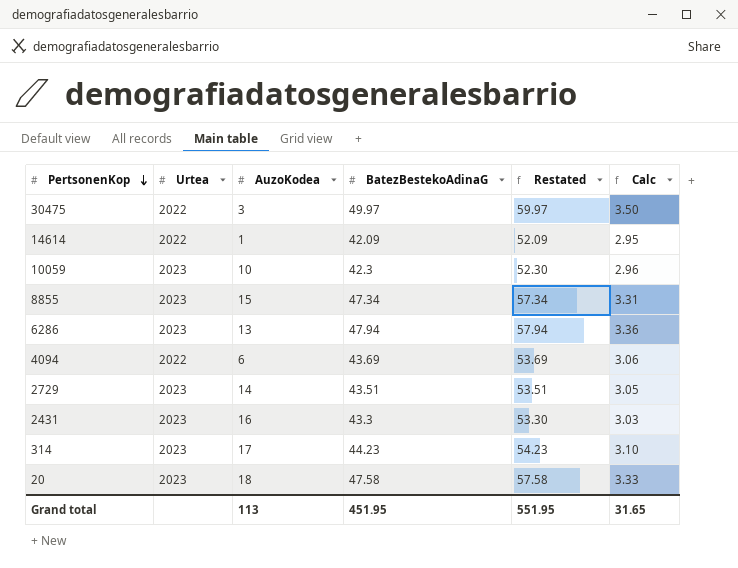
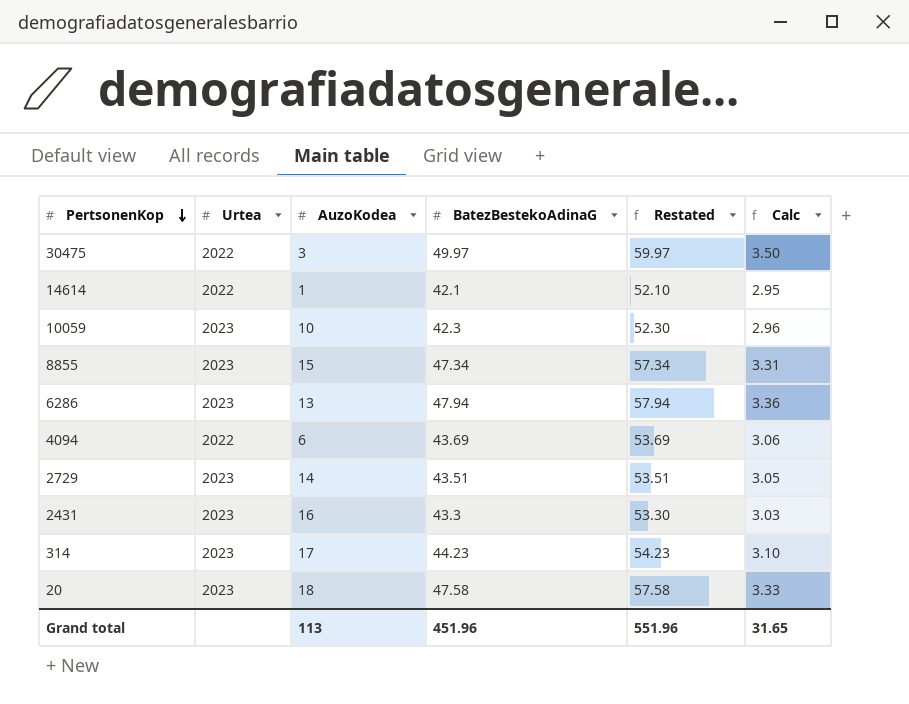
14614 | BatezBestekoAdinaG: 42.09 -> 42.1
14614 | Restated: 52.09 -> 52.10
Grand total | BatezBestekoAdinaG: 451.95 -> 451.96
Grand total | Restated: 551.95 -> 551.96

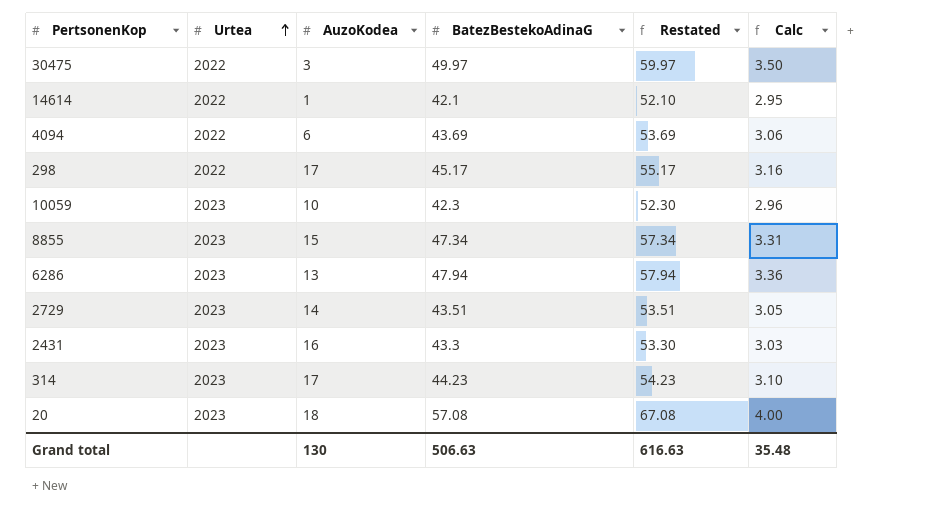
row order: PertsonenKop descending -> Urtea ascending
row 298: none -> 2022 | 17 | 45.17 | 55.17 | 3.16
20 | BatezBestekoAdinaG: 47.58 -> 57.08
20 | Restated: 57.58 -> 67.08
20 | Calc: 3.33 -> 4.00
Grand total | AuzoKodea: 113 -> 130
Grand total | BatezBestekoAdinaG: 451.96 -> 506.63
Grand total | Restated: 551.96 -> 616.63
Grand total | Calc: 31.65 -> 35.48

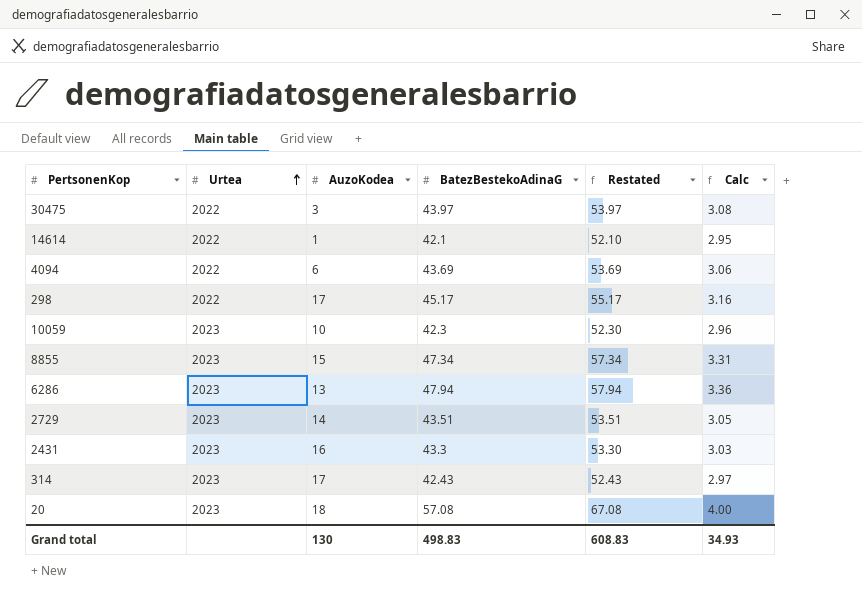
30475 | BatezBestekoAdinaG: 49.97 -> 43.97
30475 | Restated: 59.97 -> 53.97
30475 | Calc: 3.50 -> 3.08
314 | BatezBestekoAdinaG: 44.23 -> 42.43
314 | Restated: 54.23 -> 52.43
314 | Calc: 3.10 -> 2.97
Grand total | BatezBestekoAdinaG: 506.63 -> 498.83
Grand total | Restated: 616.63 -> 608.83
Grand total | Calc: 35.48 -> 34.93

